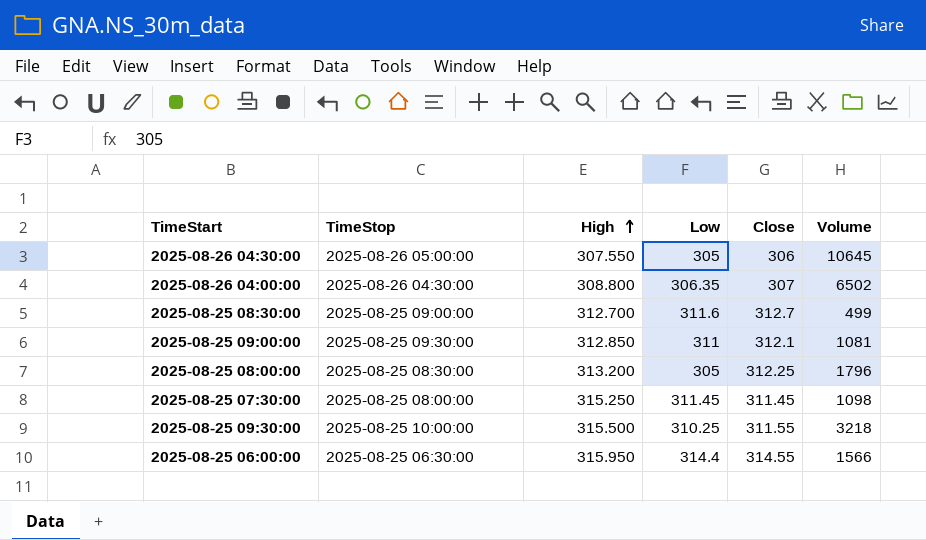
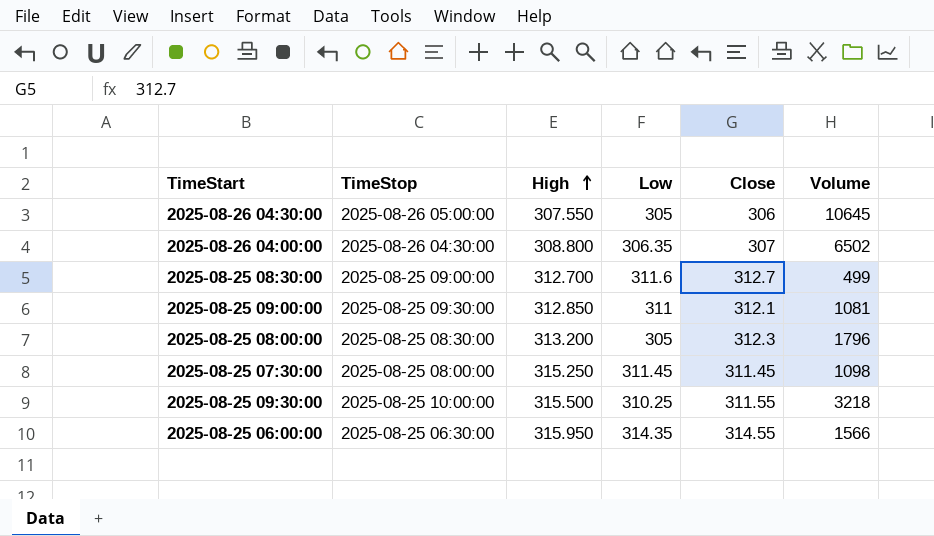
2025-08-25 08:00:00 | Close: 312.25 -> 312.3
2025-08-25 06:00:00 | Low: 314.4 -> 314.35

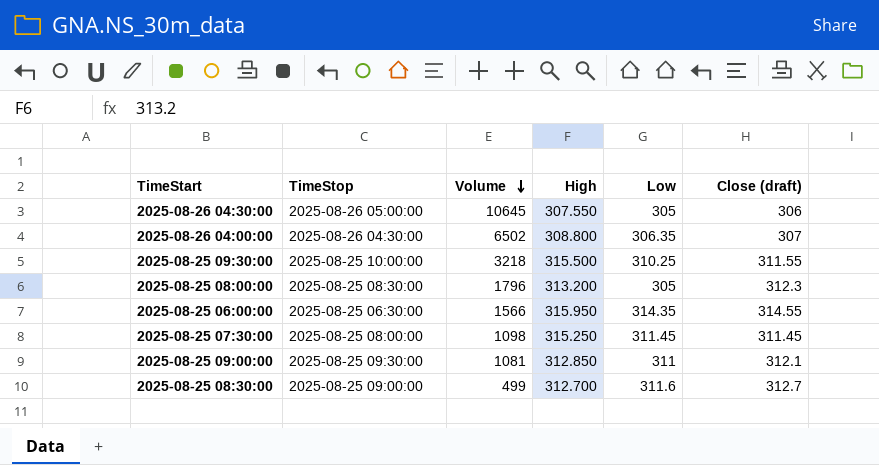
row order: High ascending -> Volume descending
column Volume | position: 6 -> 3
column name: Close -> Close (draft)

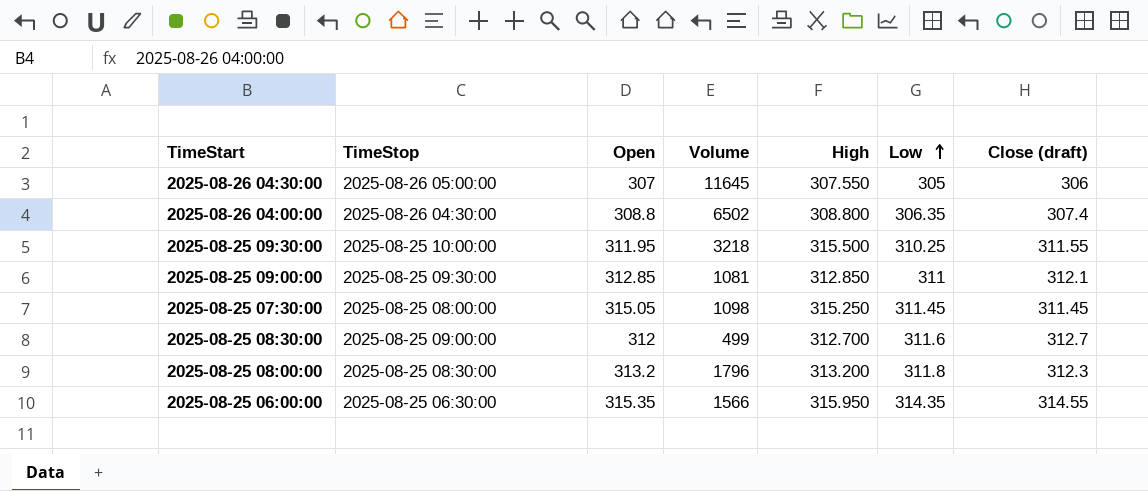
row order: Volume descending -> Low ascending
column Open | position: none -> 3
2025-08-26 04:30:00 | Volume: 10645 -> 11645
2025-08-26 04:00:00 | Close (draft): 307 -> 307.4
2025-08-25 08:00:00 | Low: 305 -> 311.8

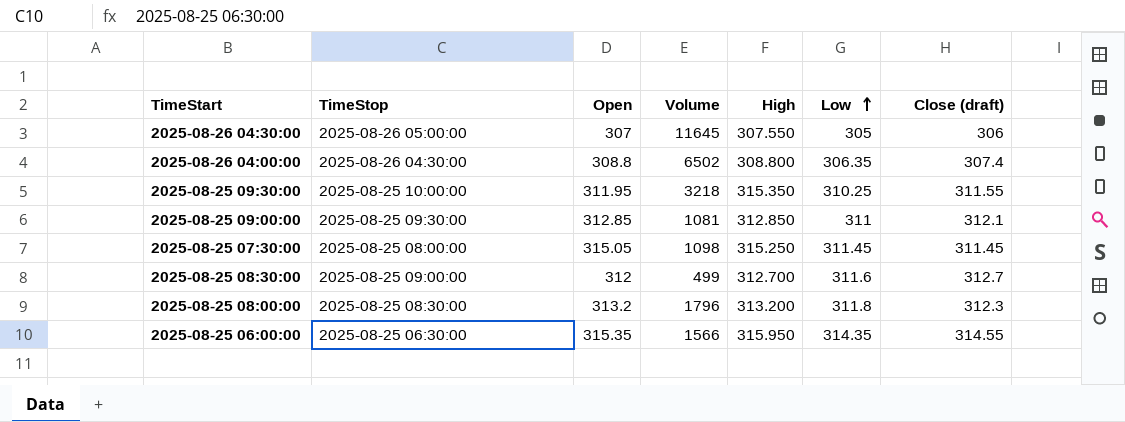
2025-08-25 09:30:00 | High: 315.500 -> 315.350

